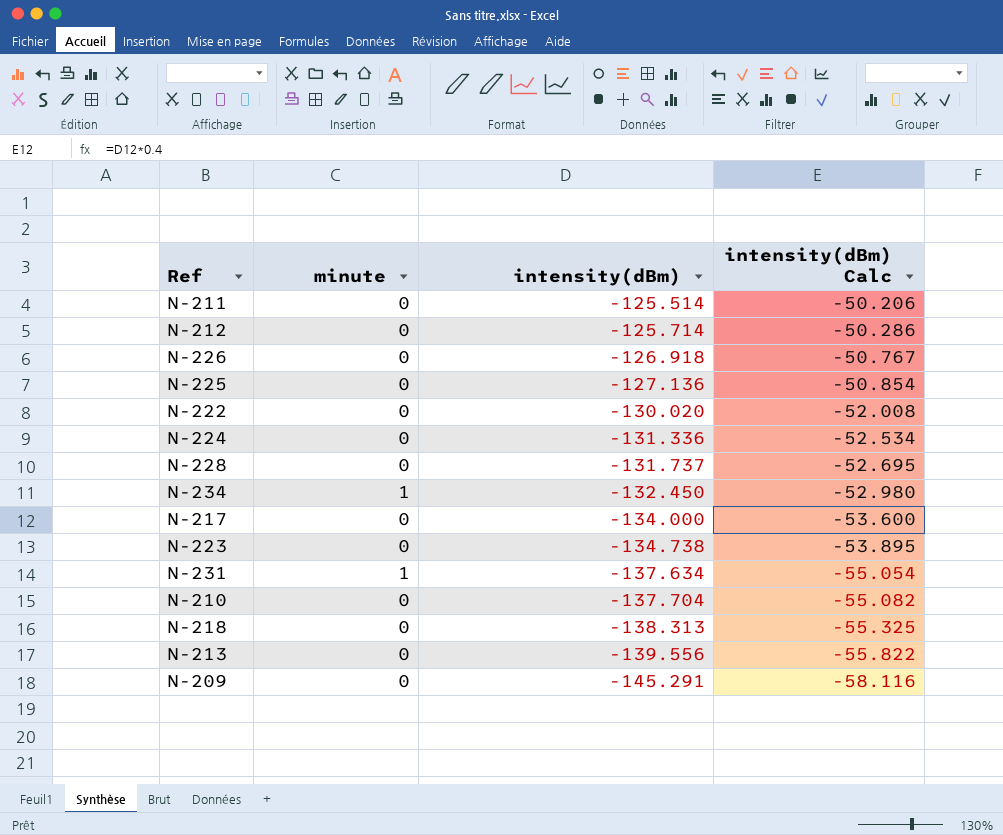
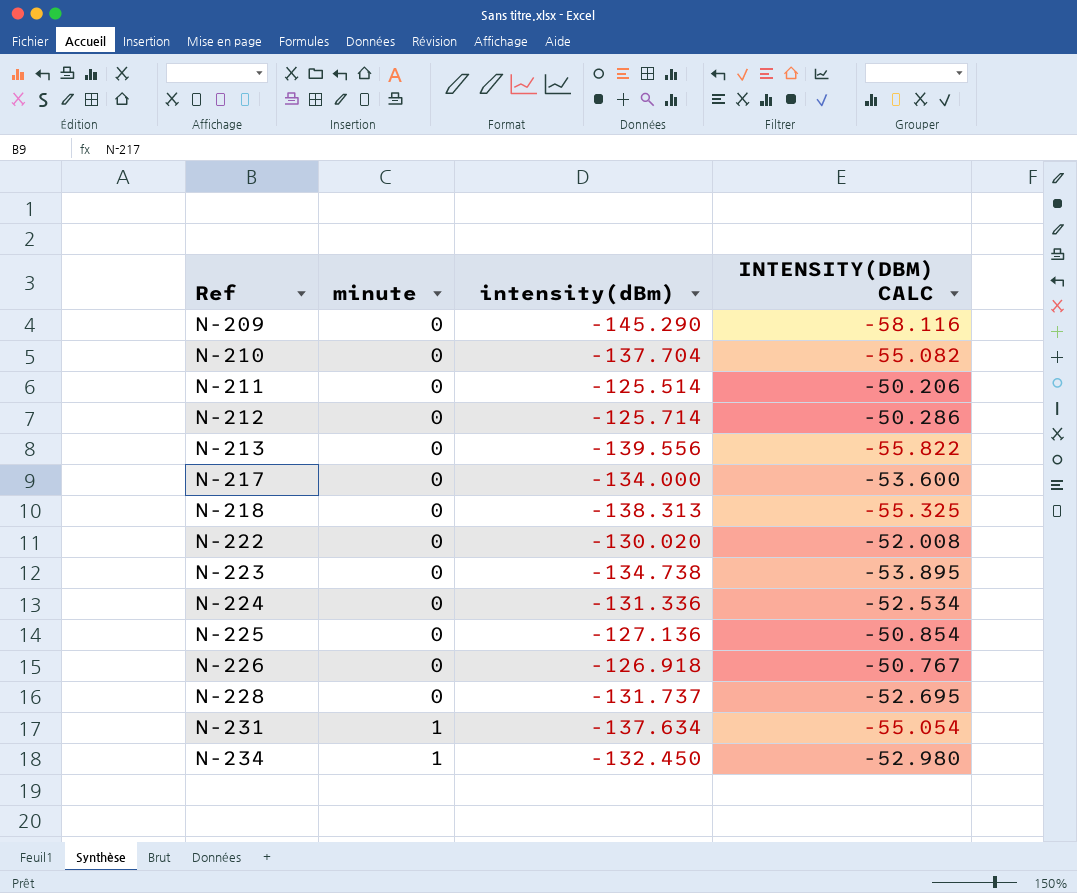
row order: intensity(dBm) descending -> Ref ascending
column name: intensity(dBm) Calc -> INTENSITY(DBM) CALC
N-209 | intensity(dBm): -145.291 -> -145.290

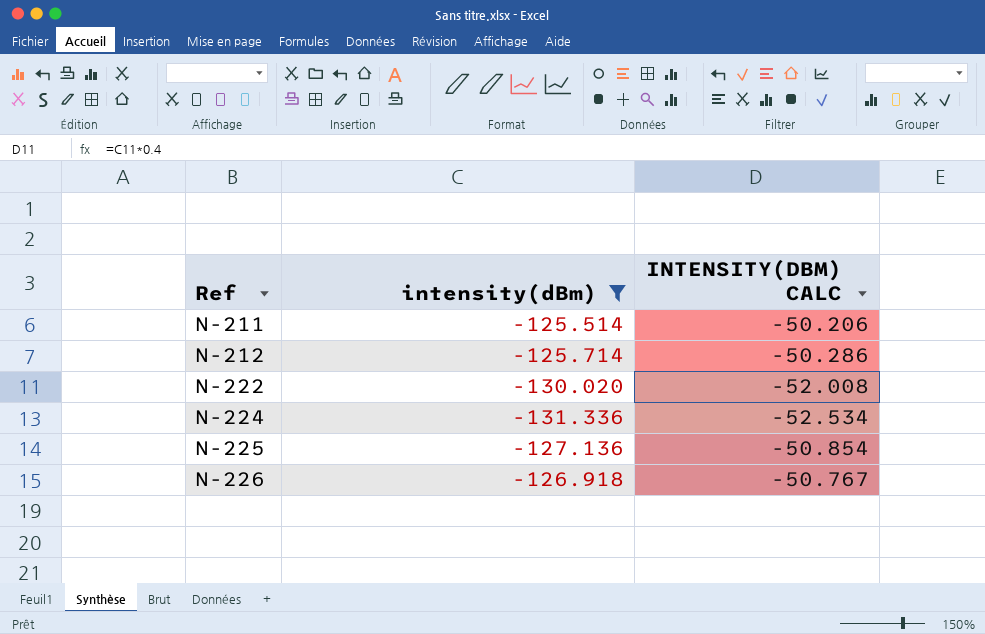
filter: none -> intensity(dBm) >= -131.336
column minute | position: 2 -> none

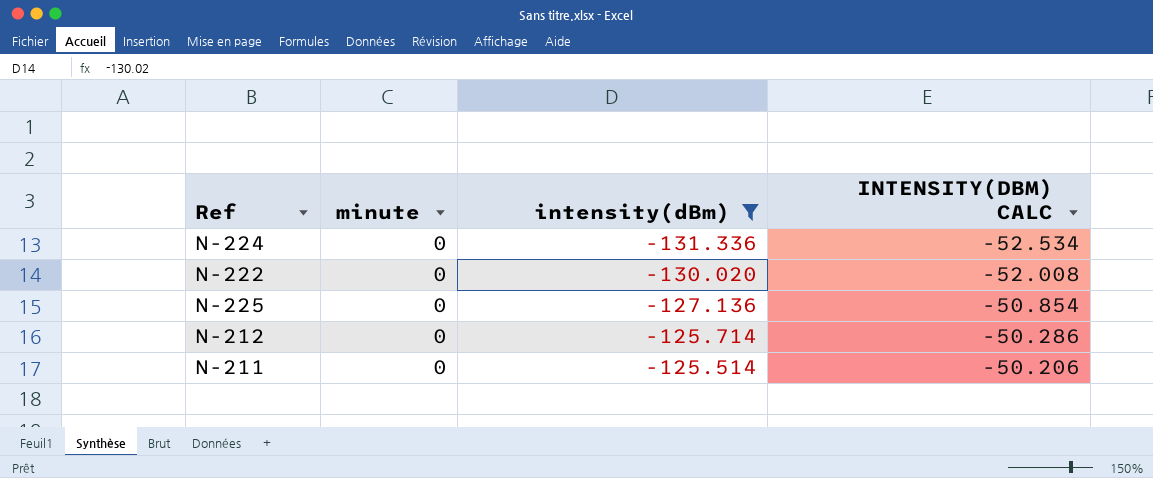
row order: Ref ascending -> intensity(dBm) ascending
column minute | position: none -> 2
row N-226: -126.918 | -50.767 -> none

